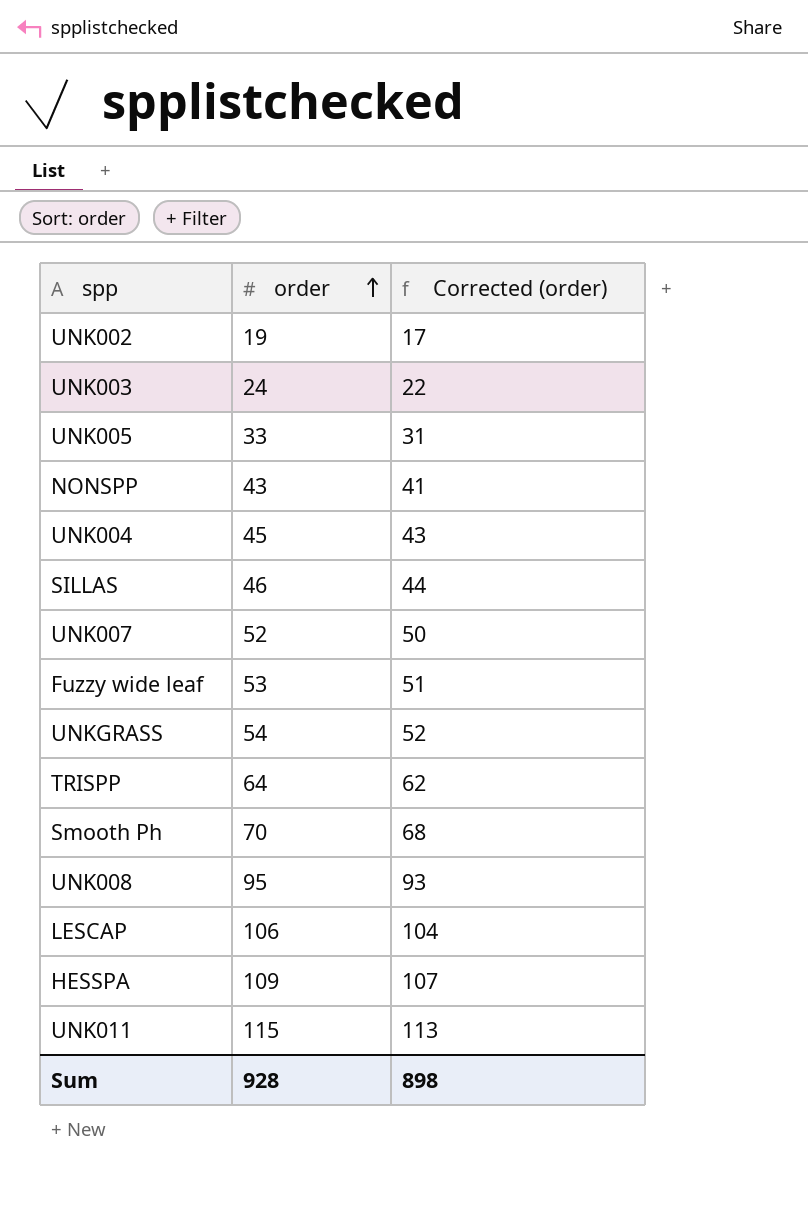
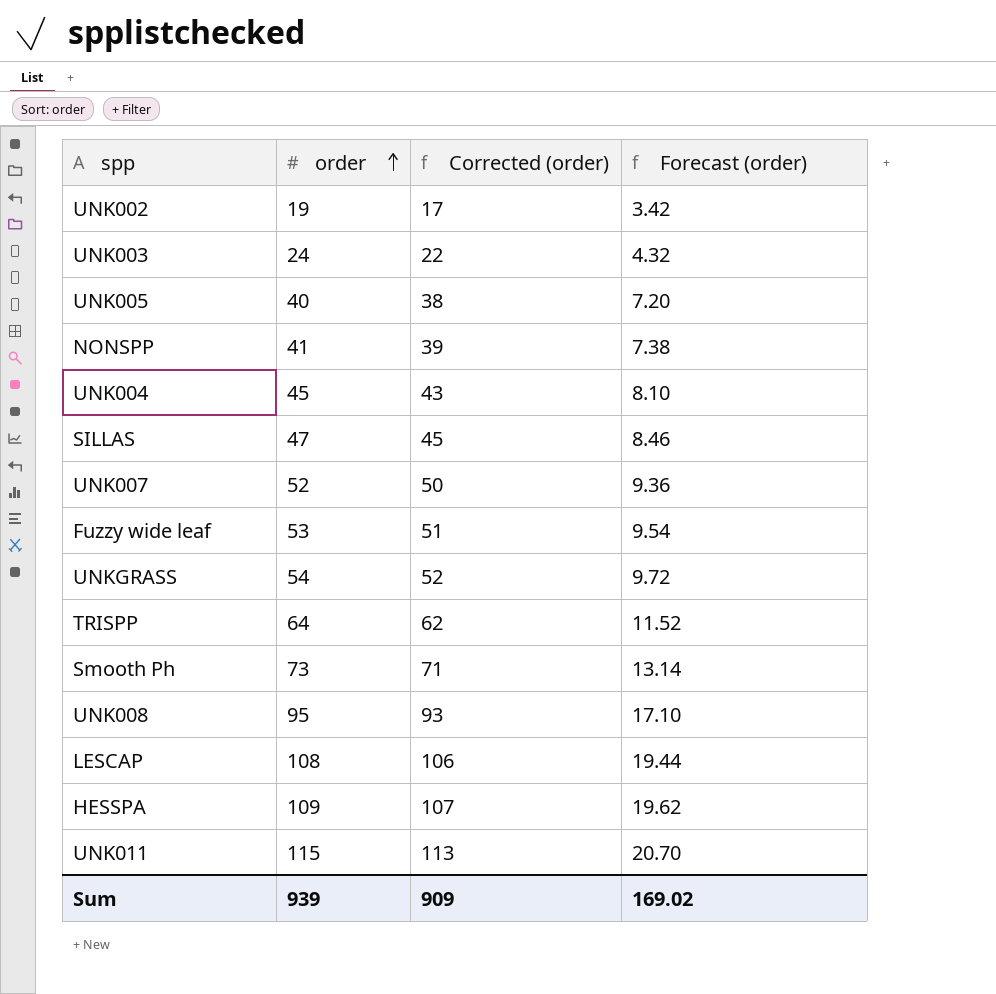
column Forecast (order) | formula: none -> [order] * 0.18
UNK005 | order: 33 -> 40
UNK005 | Corrected (order): 31 -> 38
NONSPP | order: 43 -> 41
NONSPP | Corrected (order): 41 -> 39
SILLAS | order: 46 -> 47
SILLAS | Corrected (order): 44 -> 45
Smooth Ph | order: 70 -> 73
Smooth Ph | Corrected (order): 68 -> 71
LESCAP | order: 106 -> 108
LESCAP | Corrected (order): 104 -> 106
Sum | order: 928 -> 939
Sum | Corrected (order): 898 -> 909

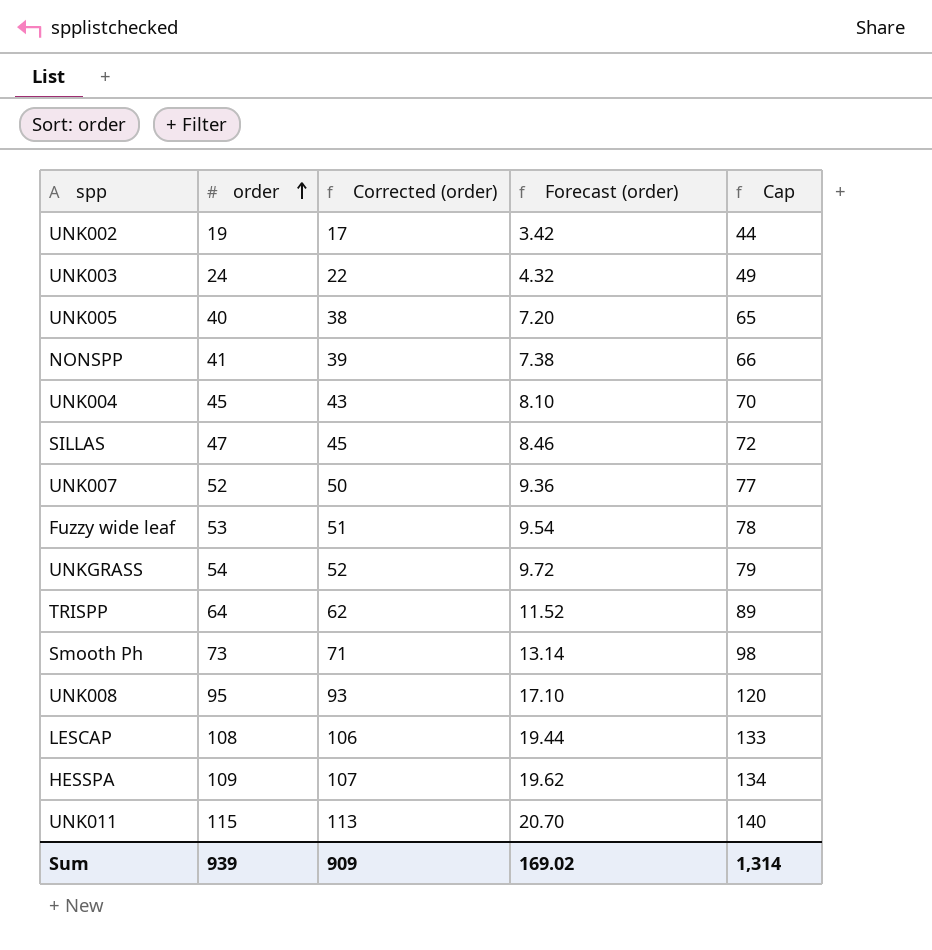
column Cap | formula: none -> [order] + 25

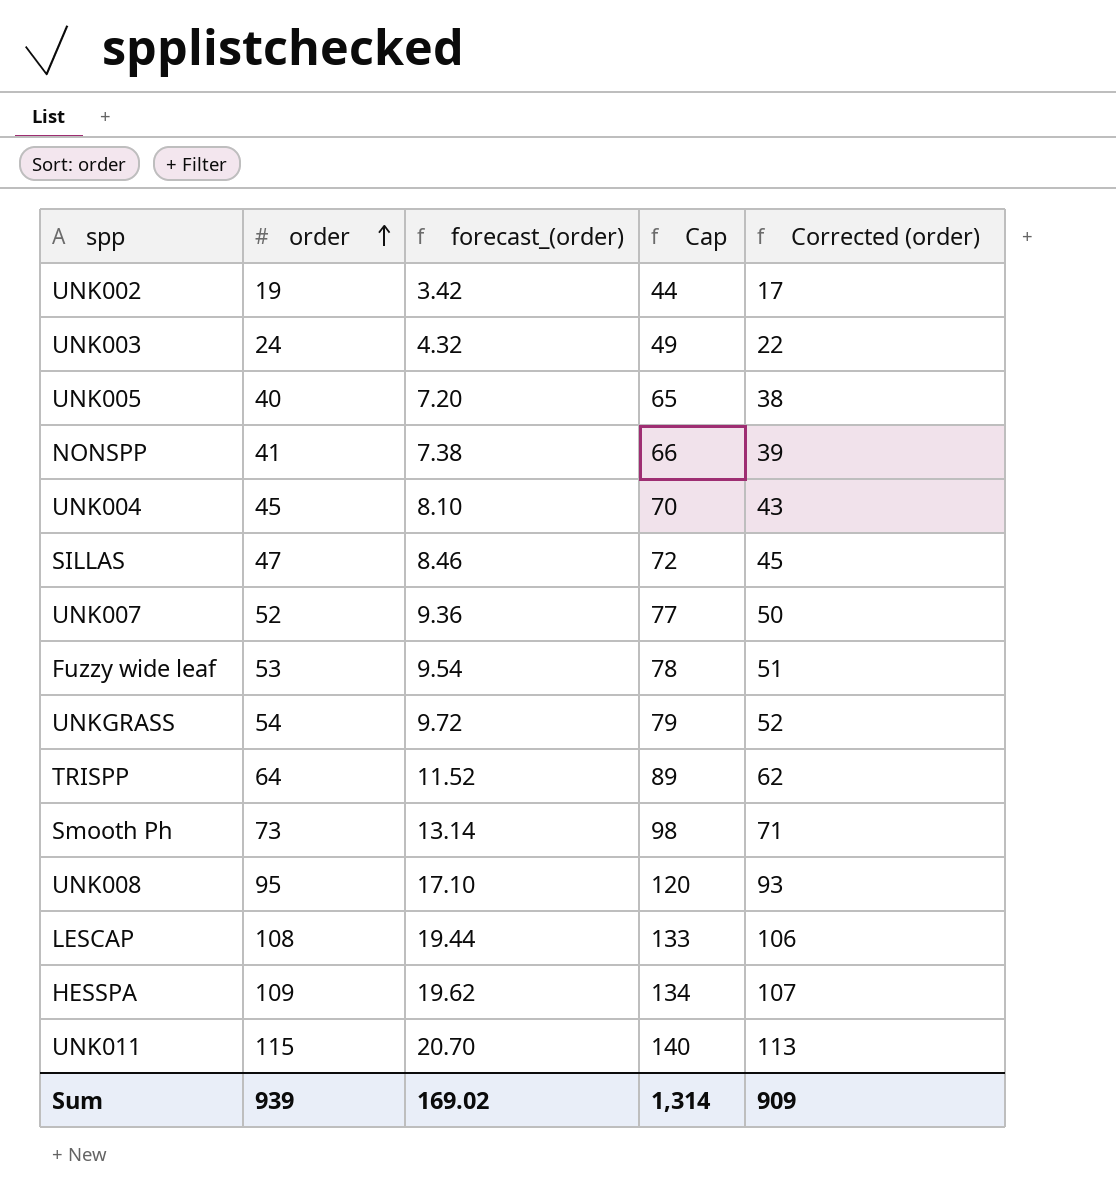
column name: Forecast (order) -> forecast_(order)
column Corrected (order) | position: 3 -> 5

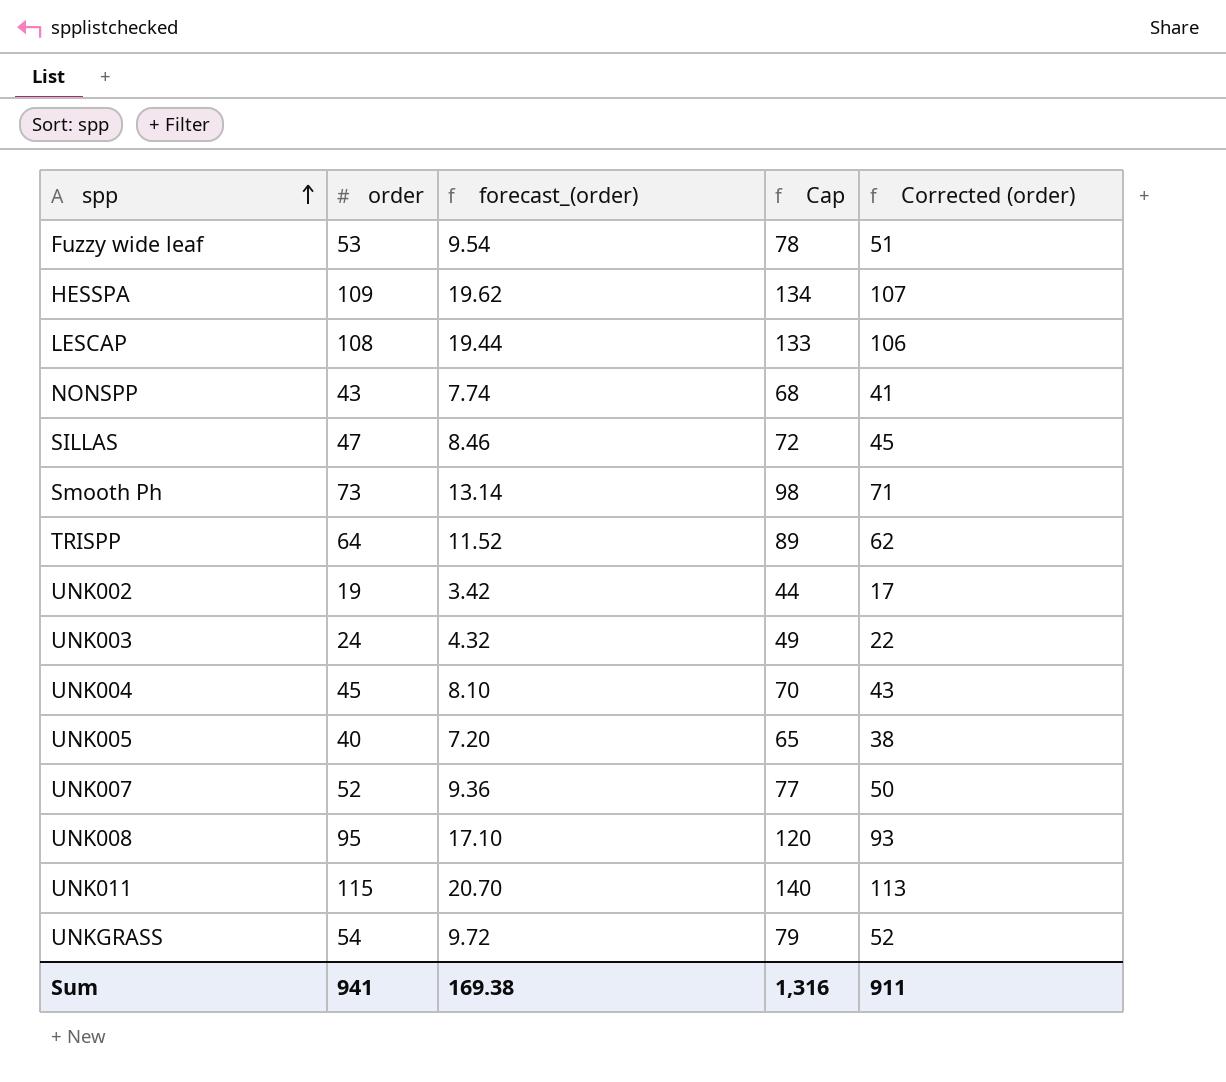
row order: order ascending -> spp ascending
NONSPP | order: 41 -> 43
NONSPP | forecast_(order): 7.38 -> 7.74
NONSPP | Cap: 66 -> 68
NONSPP | Corrected (order): 39 -> 41
Sum | order: 939 -> 941
Sum | forecast_(order): 169.02 -> 169.38
Sum | Cap: 1,314 -> 1,316
Sum | Corrected (order): 909 -> 911

